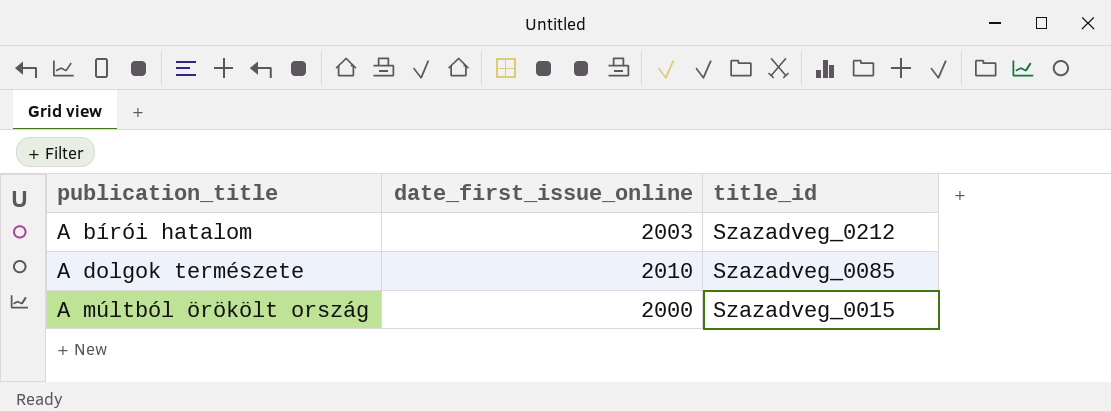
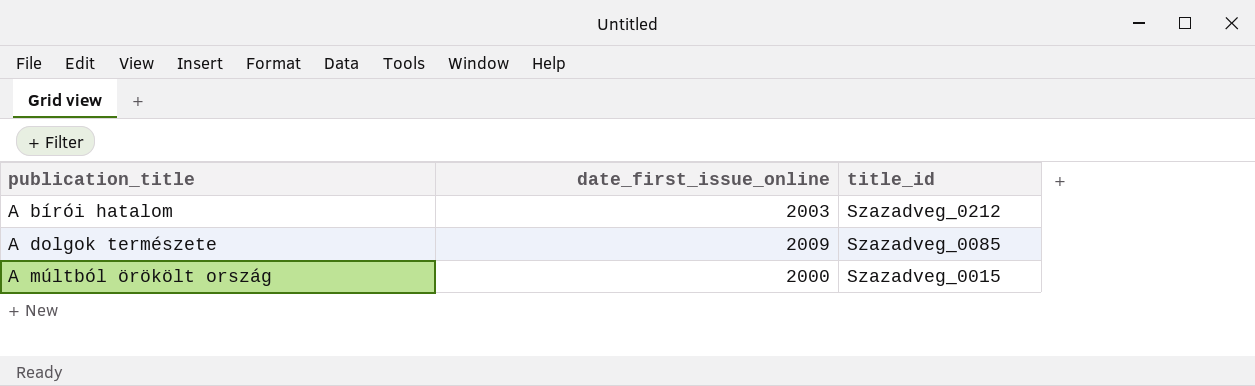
A dolgok természete | date_first_issue_online: 2010 -> 2009

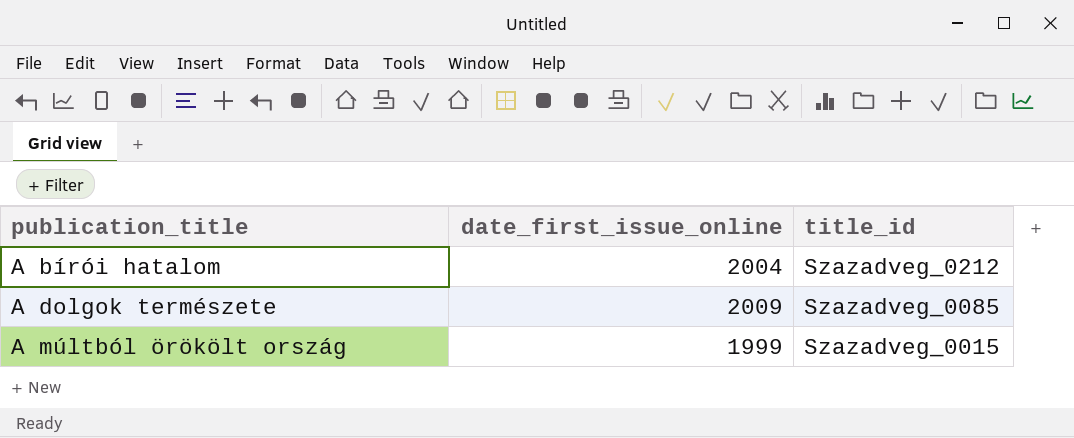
A bírói hatalom | date_first_issue_online: 2003 -> 2004
A múltból örökölt ország | date_first_issue_online: 2000 -> 1999

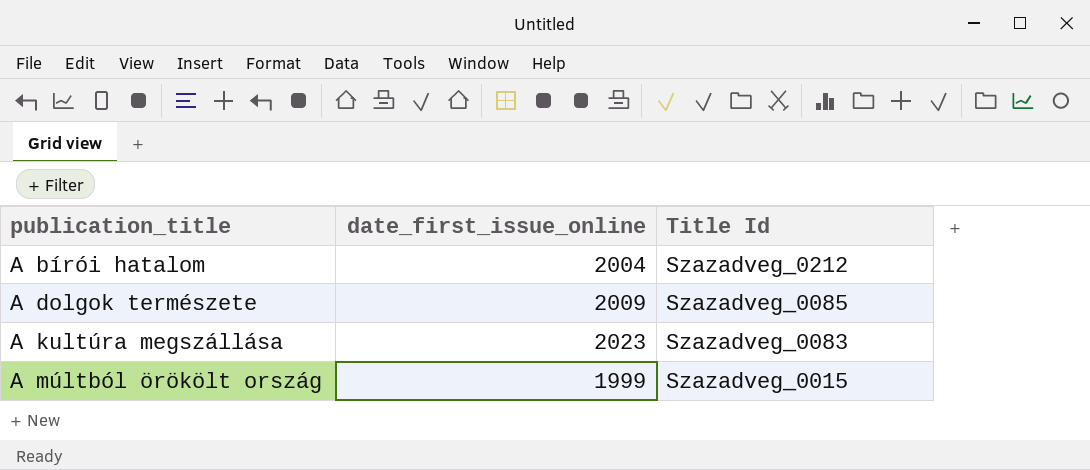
column name: title_id -> Title Id
row A kultúra megszállása: none -> 2023 | Szazadveg_0083

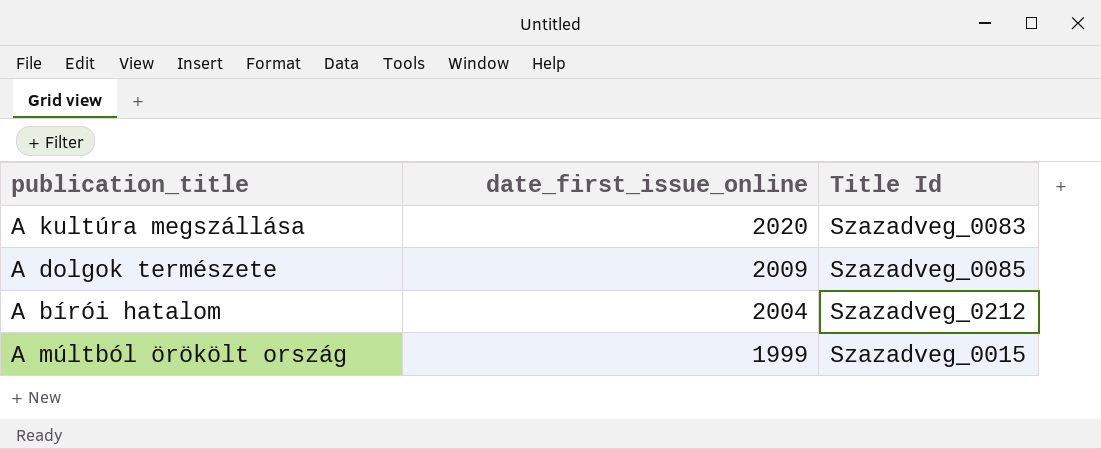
row order: publication_title ascending -> date_first_issue_online descending
A kultúra megszállása | date_first_issue_online: 2023 -> 2020

